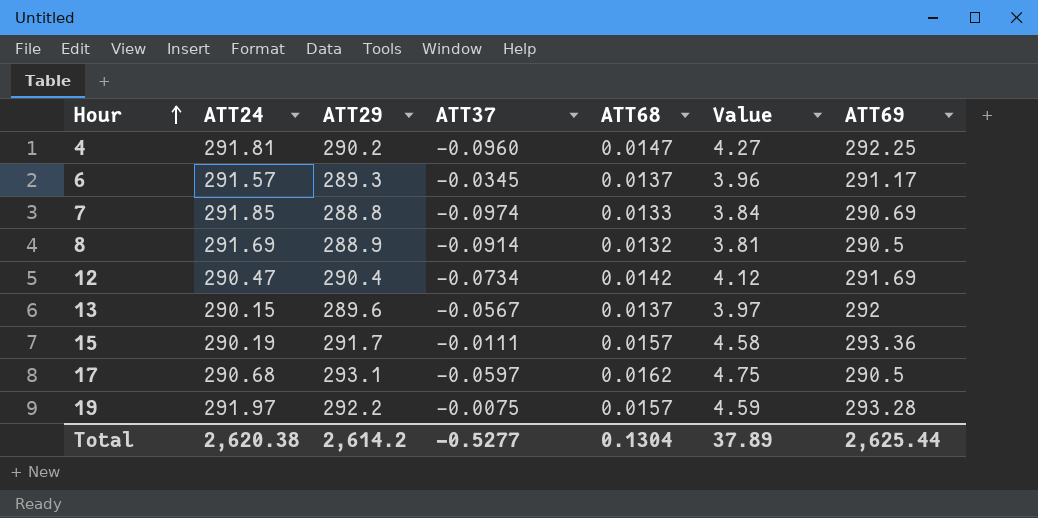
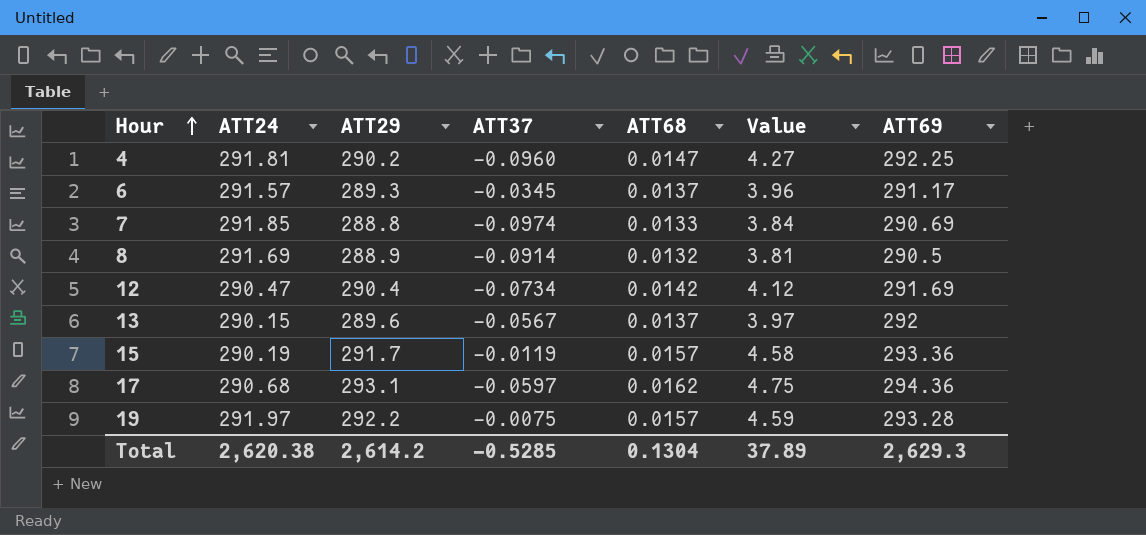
15 | ATT37: -0.0111 -> -0.0119
17 | ATT69: 290.5 -> 294.36
Total | ATT37: -0.5277 -> -0.5285
Total | ATT69: 2,625.44 -> 2,629.3

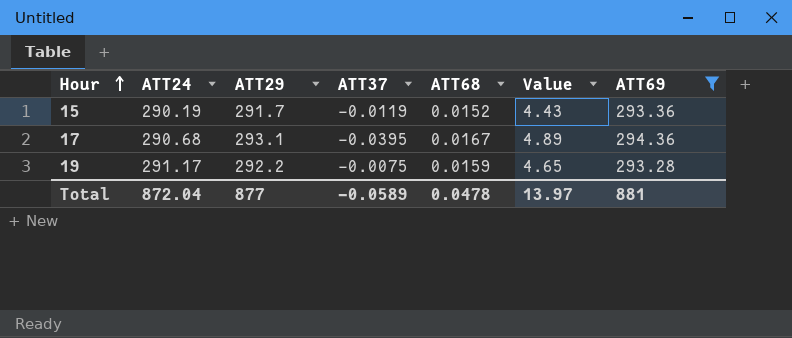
filter: none -> ATT69 >= 293.28
15 | ATT68: 0.0157 -> 0.0152
15 | Value: 4.58 -> 4.43
17 | ATT37: -0.0597 -> -0.0395
17 | ATT68: 0.0162 -> 0.0167
17 | Value: 4.75 -> 4.89
19 | ATT24: 291.97 -> 291.17
19 | ATT68: 0.0157 -> 0.0159
19 | Value: 4.59 -> 4.65
Total | ATT24: 2,620.38 -> 872.04
Total | ATT29: 2,614.2 -> 877
Total | ATT37: -0.5285 -> -0.0589
Total | ATT68: 0.1304 -> 0.0478
Total | Value: 37.89 -> 13.97
Total | ATT69: 2,629.3 -> 881

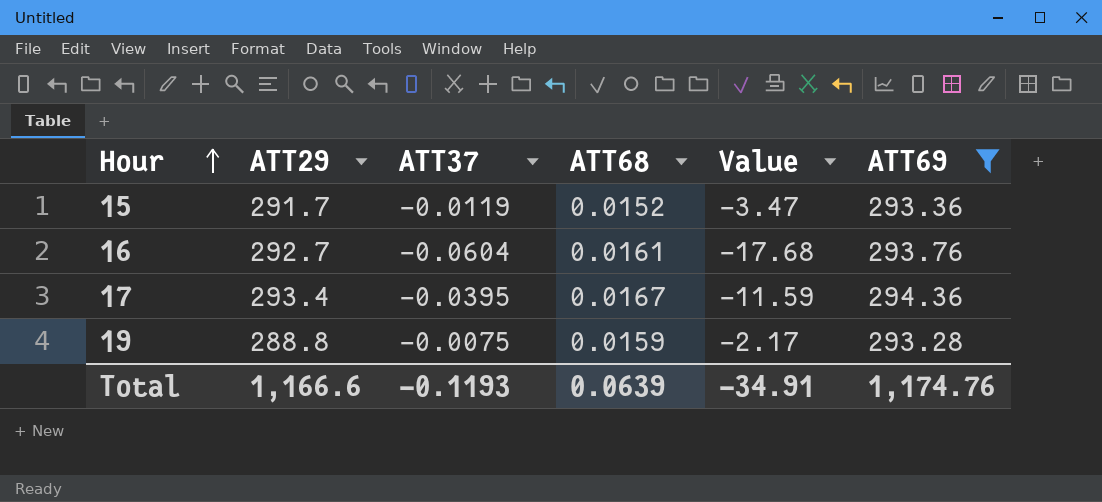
column ATT24 | position: 2 -> none
column Value | formula: [ATT29] * [ATT68] -> [ATT29] * [ATT37]
row 16: none -> 292.7 | -0.0604 | 0.0161 | -17.68 | 293.76
17 | ATT29: 293.1 -> 293.4
19 | ATT29: 292.2 -> 288.8
Total | ATT29: 877 -> 1,166.6
Total | ATT37: -0.0589 -> -0.1193
Total | ATT68: 0.0478 -> 0.0639
Total | Value: 13.97 -> -34.91
Total | ATT69: 881 -> 1,174.76

